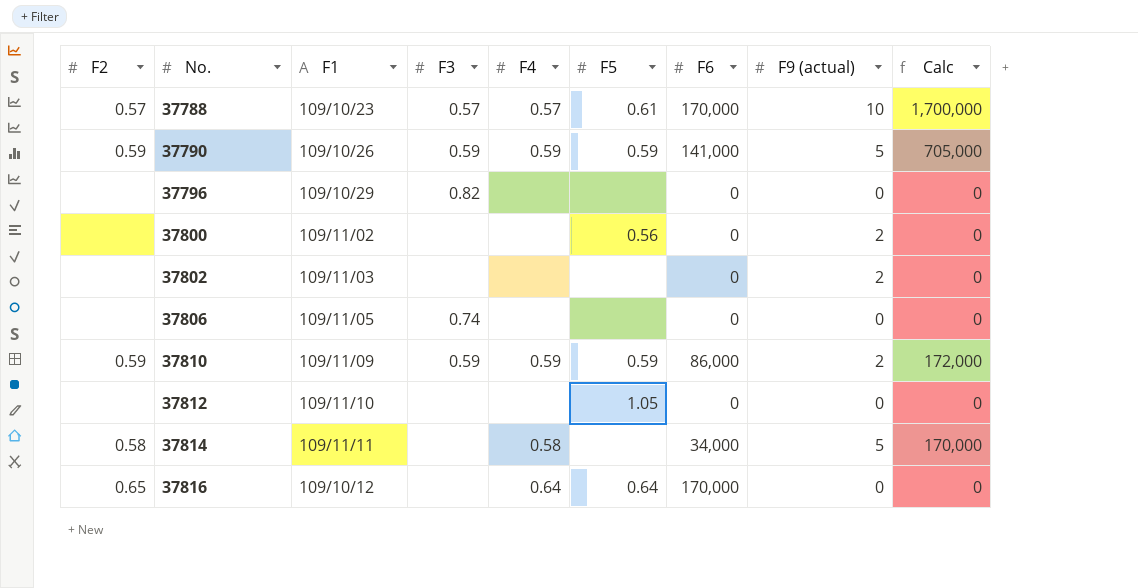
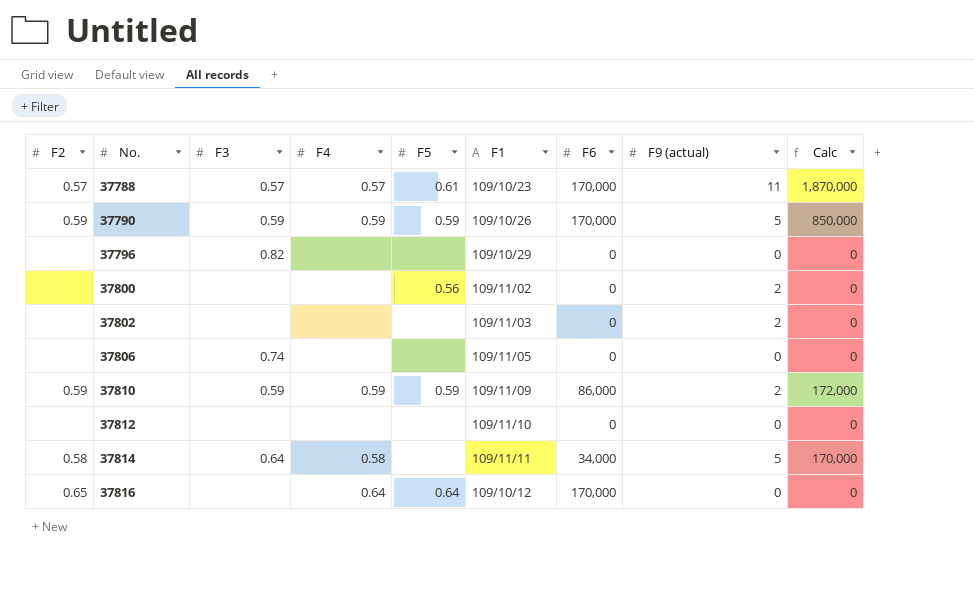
column F1 | position: 3 -> 6
37788 | F9 (actual): 10 -> 11
37788 | Calc: 1,700,000 -> 1,870,000
37790 | F6: 141,000 -> 170,000
37790 | Calc: 705,000 -> 850,000
37812 | F5: 1.05 -> none
37814 | F3: none -> 0.64

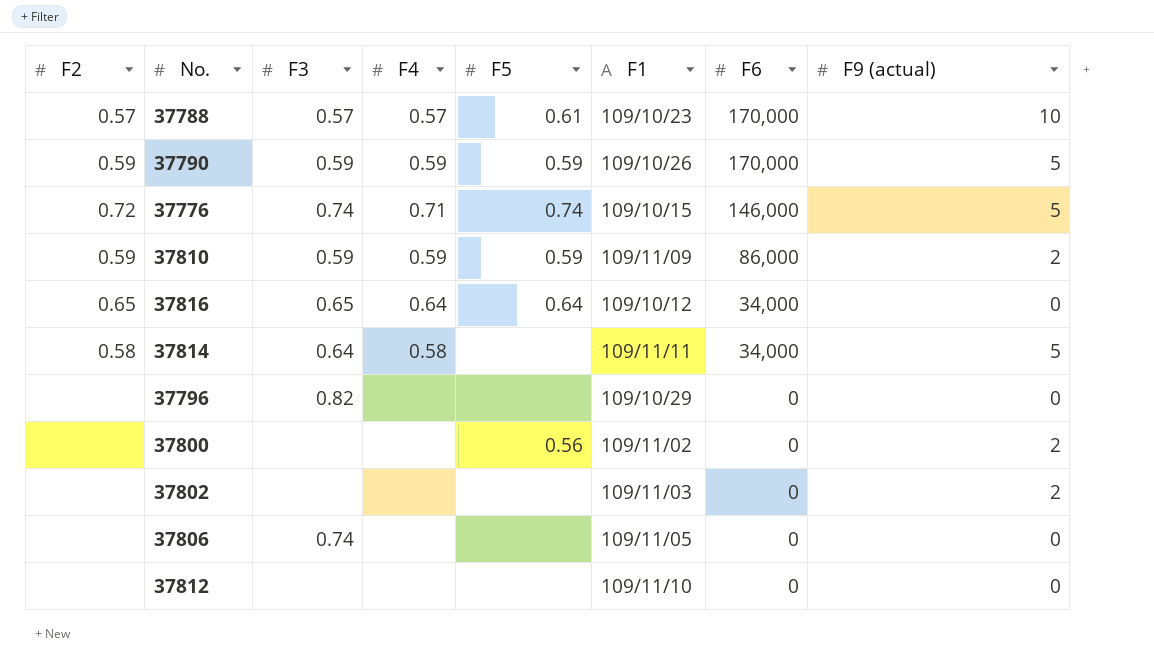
row order: No. ascending -> F6 descending
column Calc | formula: [F6] * [F9 (actual)] -> none
37788 | F9 (actual): 11 -> 10
row 37776: none -> 0.72 | 0.74 | 0.71 | 0.74 | 109/10/15 | 146,000 | 5
37816 | F3: none -> 0.65
37816 | F6: 170,000 -> 34,000

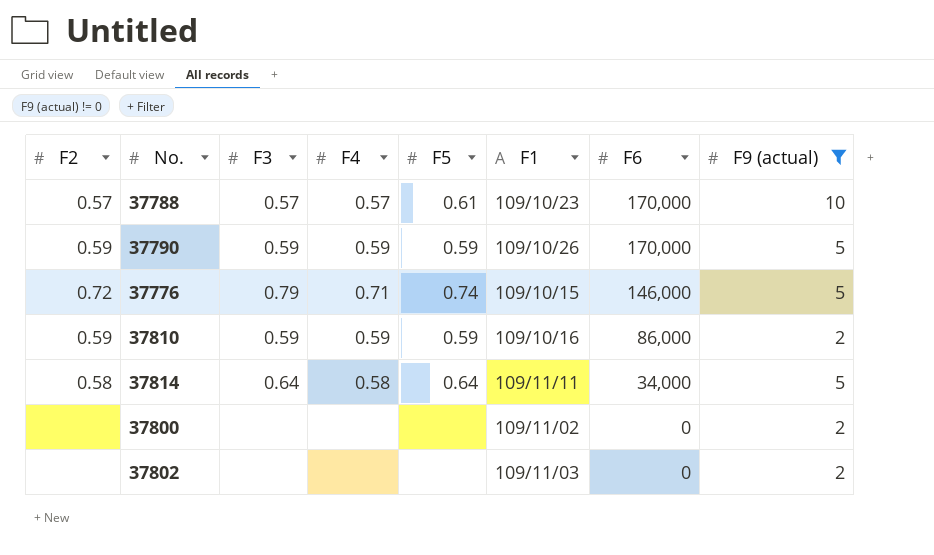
filter: none -> F9 (actual) != 0
37776 | F3: 0.74 -> 0.79
37810 | F1: 109/11/09 -> 109/10/16
37814 | F5: none -> 0.64
37800 | F5: 0.56 -> none

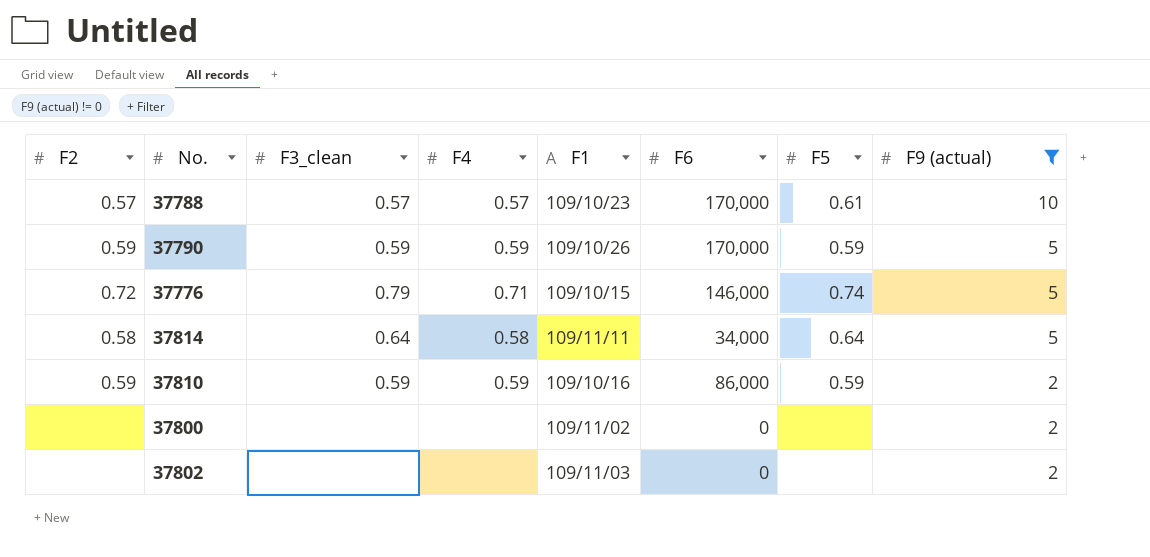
row order: F6 descending -> F9 (actual) descending
column name: F3 -> F3_clean
column F5 | position: 5 -> 7

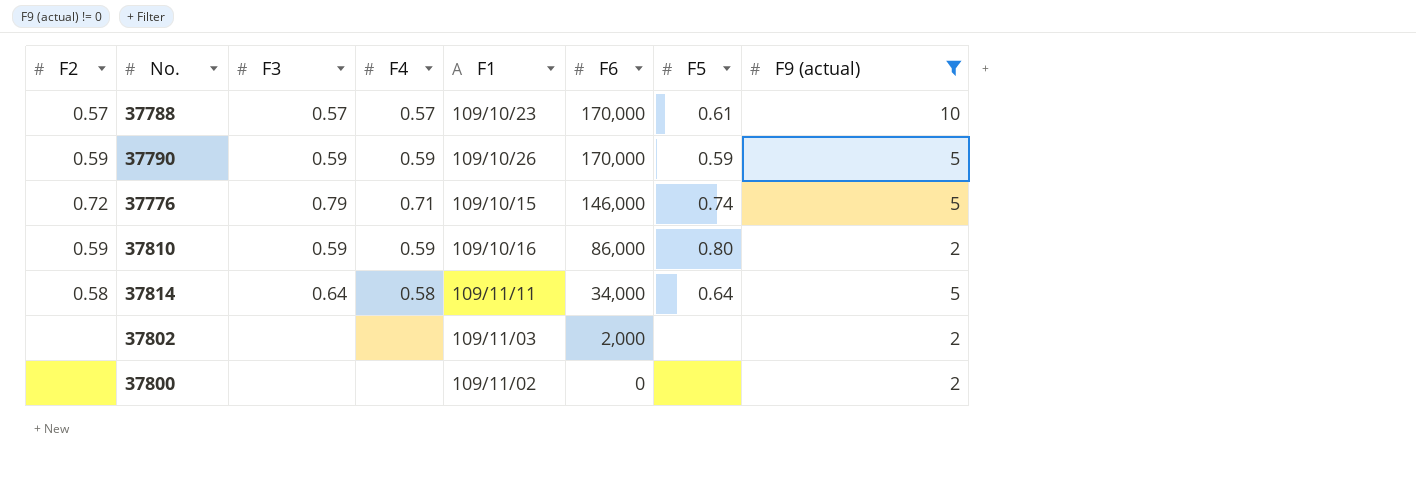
row order: F9 (actual) descending -> F6 descending
column name: F3_clean -> F3
37810 | F5: 0.59 -> 0.80
37802 | F6: 0 -> 2,000

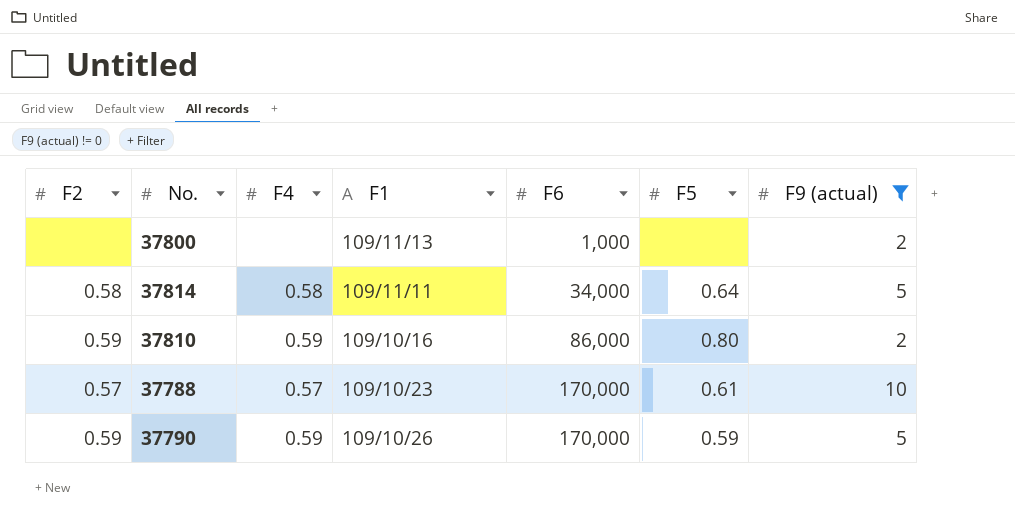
row order: F6 descending -> F6 ascending
column F3 | position: 3 -> none
row 37776: 0.72 | 0.79 | 0.71 | 109/10/15 | 146,000 | 0.74 | 5 -> none
row 37802: none | none | none | 109/11/03 | 2,000 | none | 2 -> none
37800 | F1: 109/11/02 -> 109/11/13
37800 | F6: 0 -> 1,000

